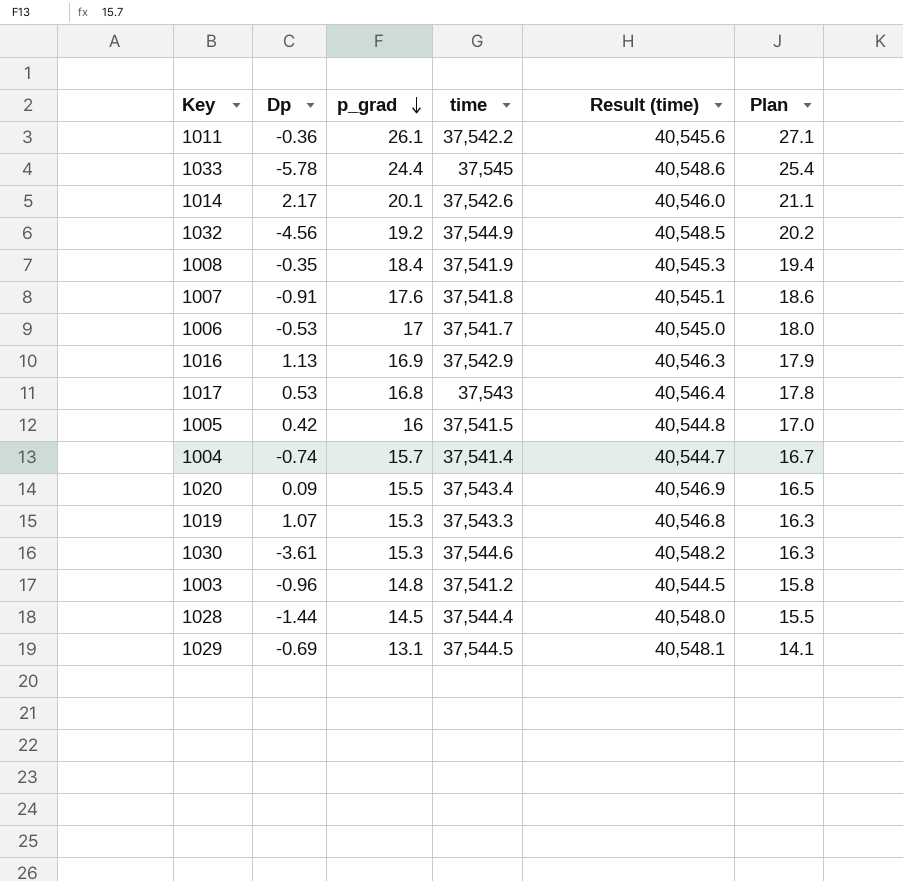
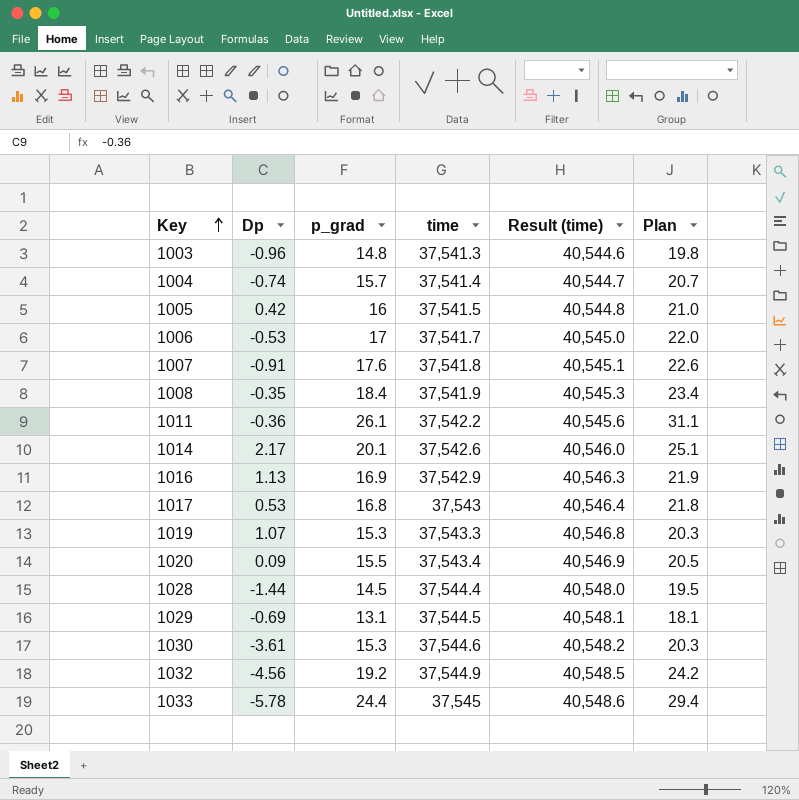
row order: p_grad descending -> Key ascending
column Plan | formula: [p_grad] + 1 -> [p_grad] + 5
1003 | time: 37,541.2 -> 37,541.3
1003 | Result (time): 40,544.5 -> 40,544.6

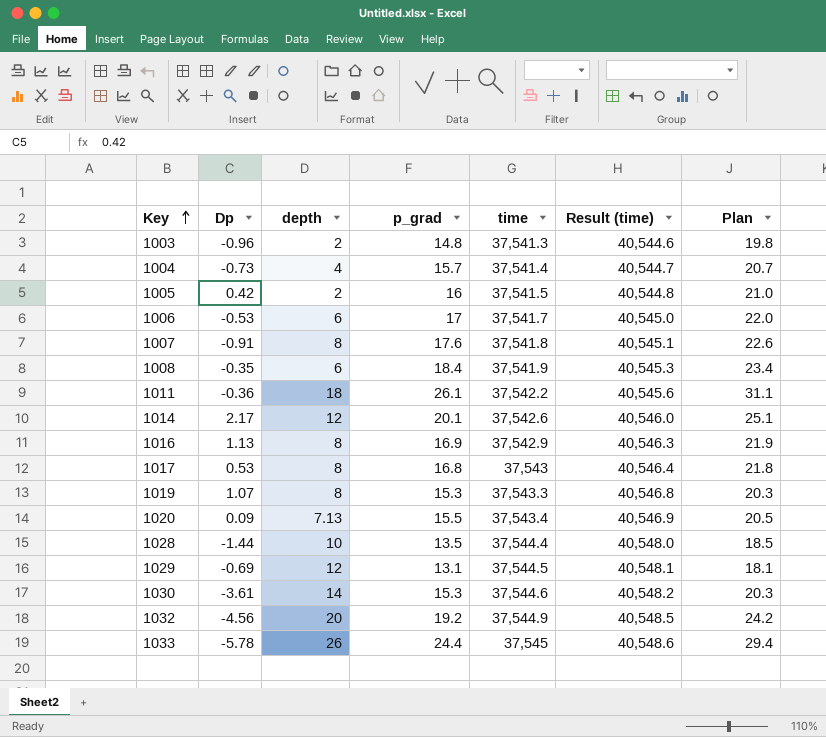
column depth | position: none -> 3
1004 | Dp: -0.74 -> -0.73
1028 | p_grad: 14.5 -> 13.5
1028 | Plan: 19.5 -> 18.5

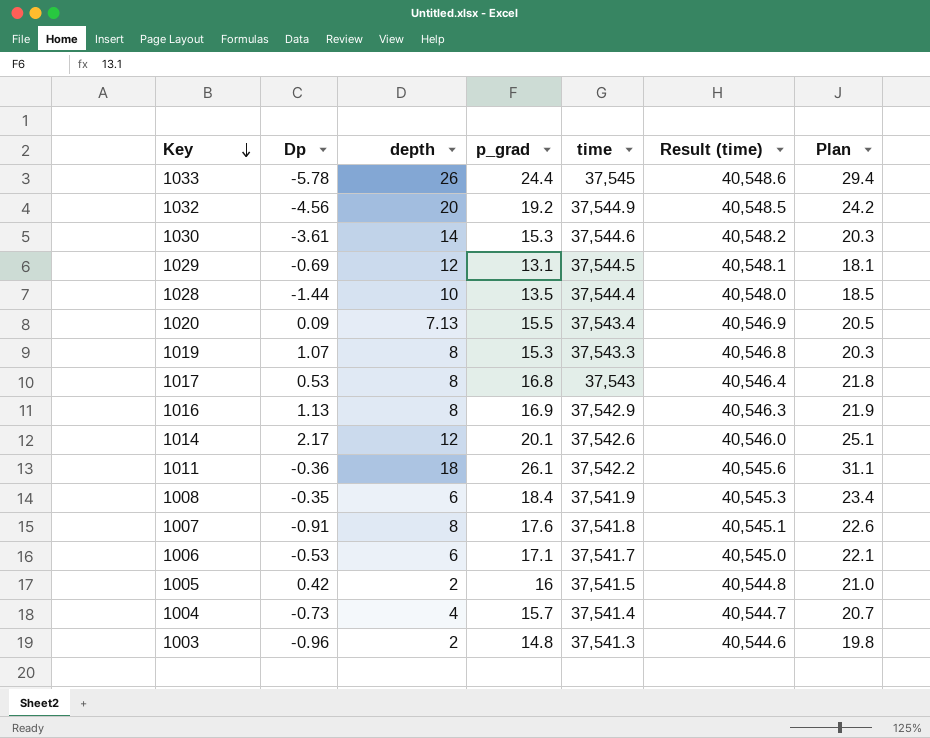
row order: Key ascending -> Key descending
1006 | p_grad: 17 -> 17.1
1006 | Plan: 22.0 -> 22.1

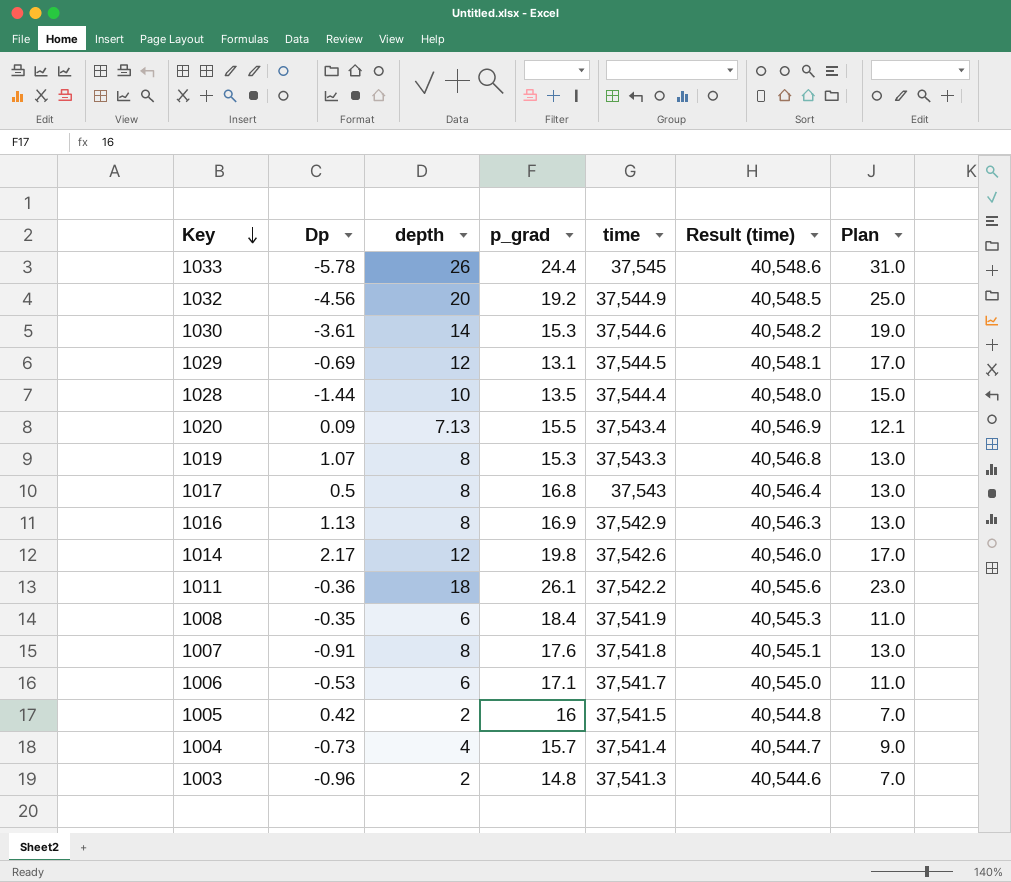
column Plan | formula: [p_grad] + 5 -> [depth] + 5
1017 | Dp: 0.53 -> 0.5
1014 | p_grad: 20.1 -> 19.8

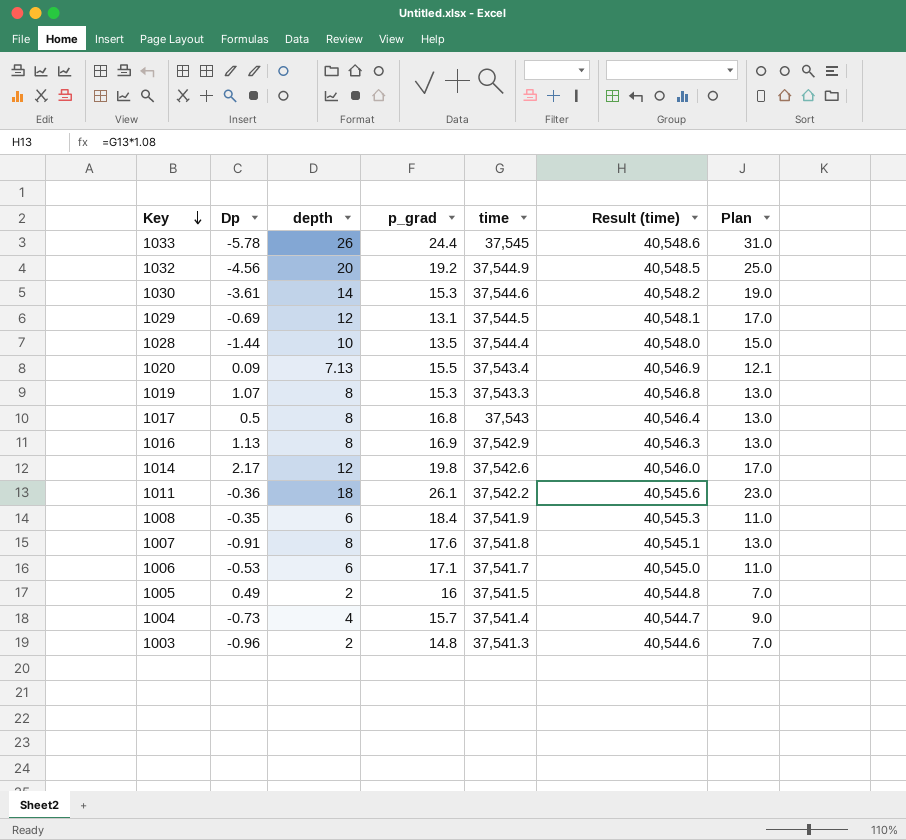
1005 | Dp: 0.42 -> 0.49

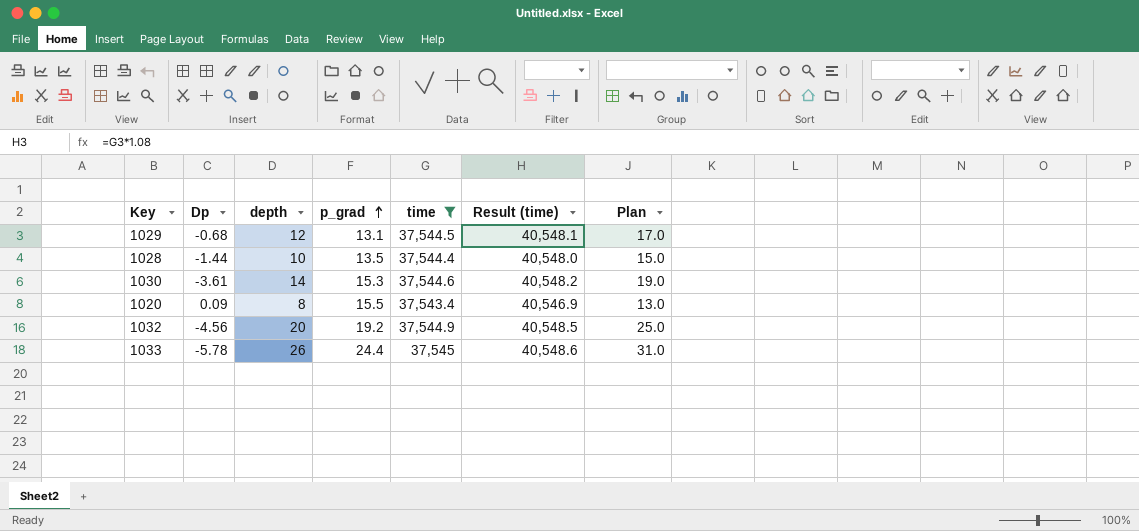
filter: none -> time >= 37,543.4
row order: Key descending -> p_grad ascending
1029 | Dp: -0.69 -> -0.68
1020 | depth: 7.13 -> 8
1020 | Plan: 12.1 -> 13.0

